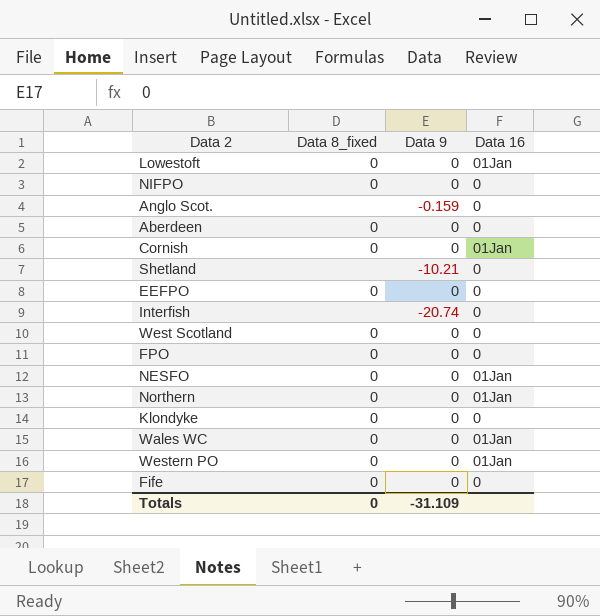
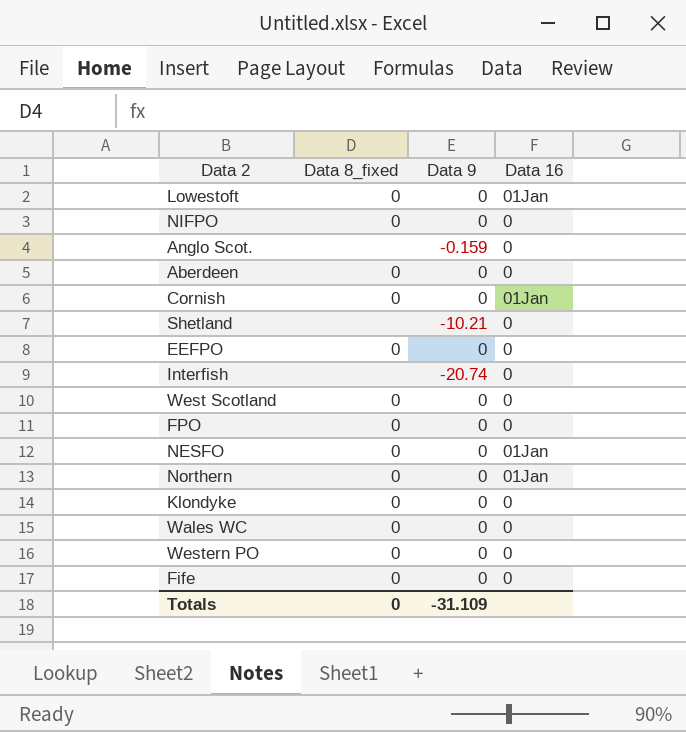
Wales WC | Data 16: 01Jan -> 0
Western PO | Data 16: 01Jan -> 0

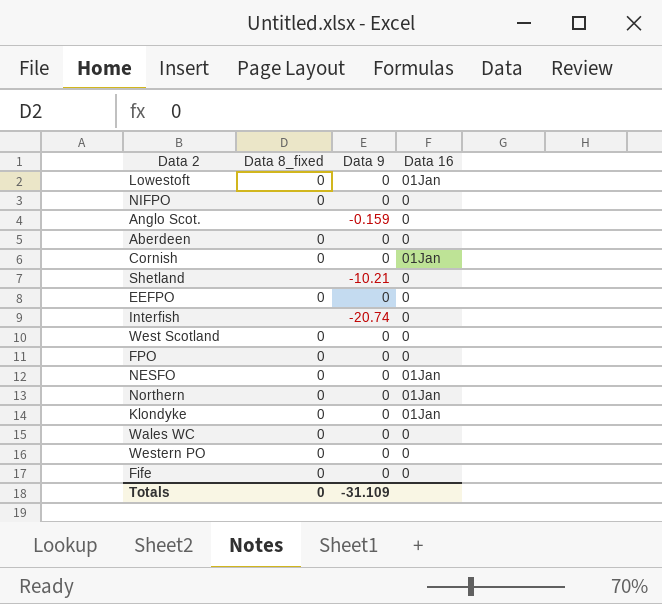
Klondyke | Data 16: 0 -> 01Jan

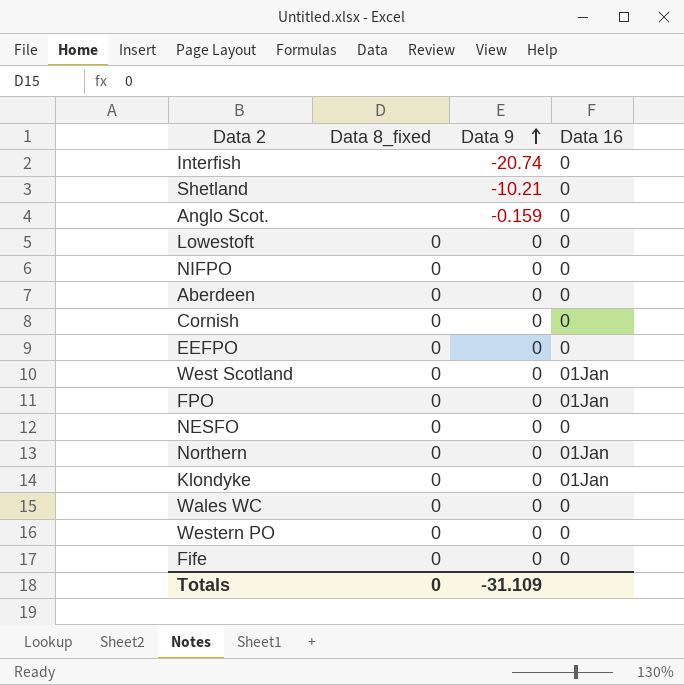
row order: none -> Data 9 ascending
Lowestoft | Data 16: 01Jan -> 0
Cornish | Data 16: 01Jan -> 0
West Scotland | Data 16: 0 -> 01Jan
FPO | Data 16: 0 -> 01Jan
NESFO | Data 16: 01Jan -> 0

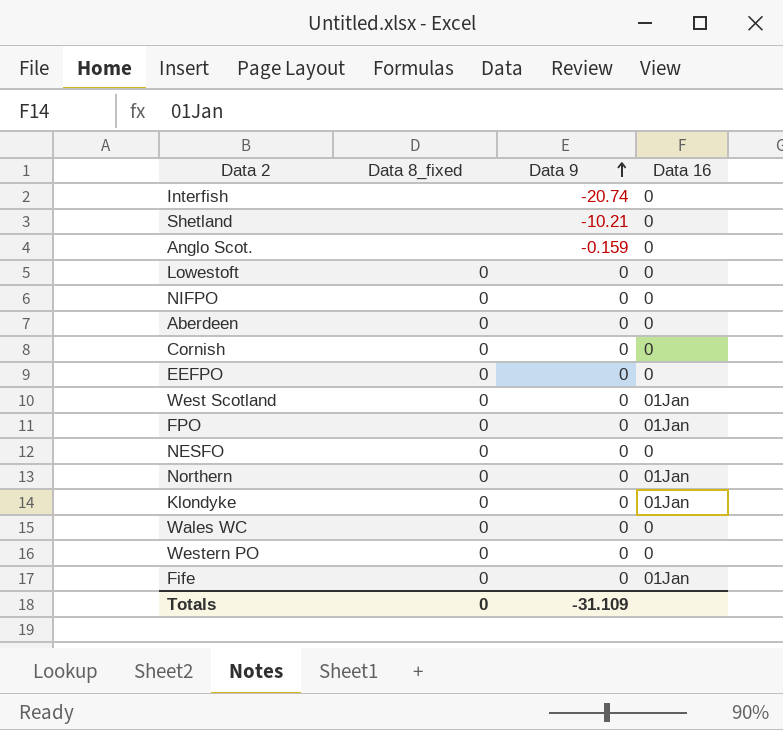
Fife | Data 16: 0 -> 01Jan

